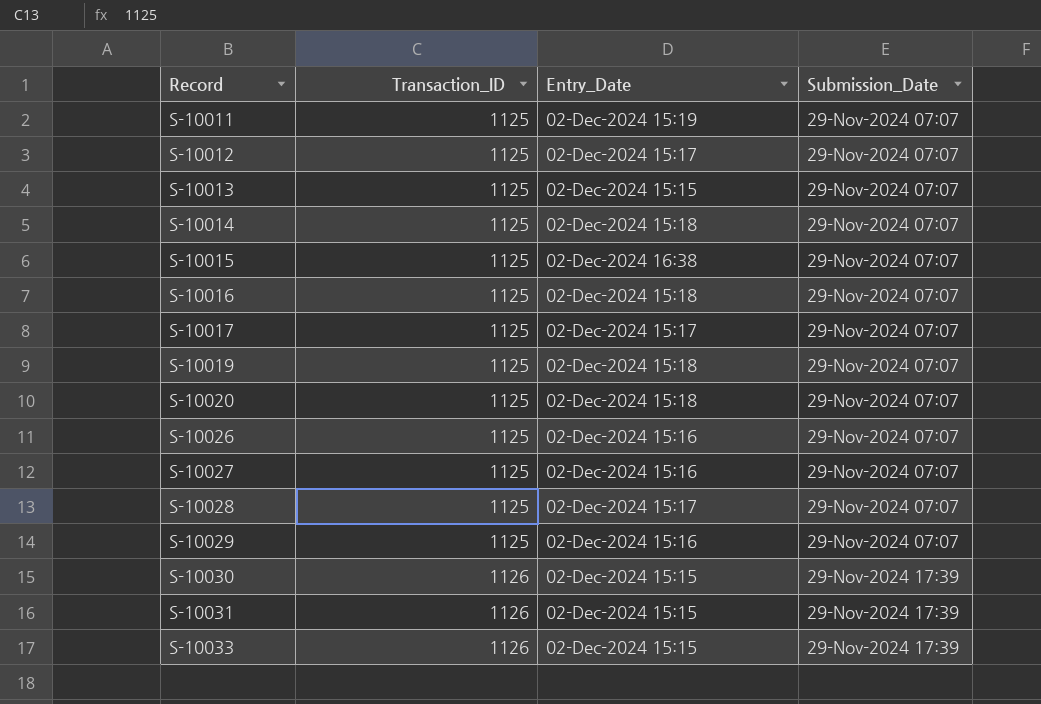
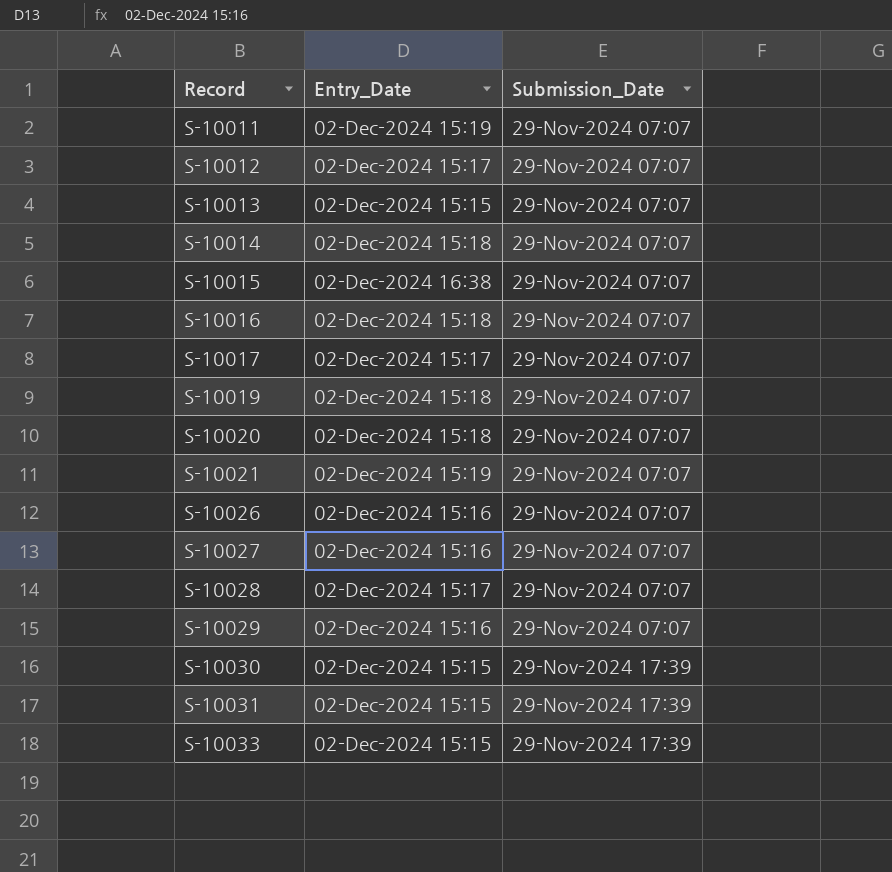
column Transaction_ID | position: 2 -> none
row S-10021: none -> 02-Dec-2024 15:19 | 29-Nov-2024 07:07

